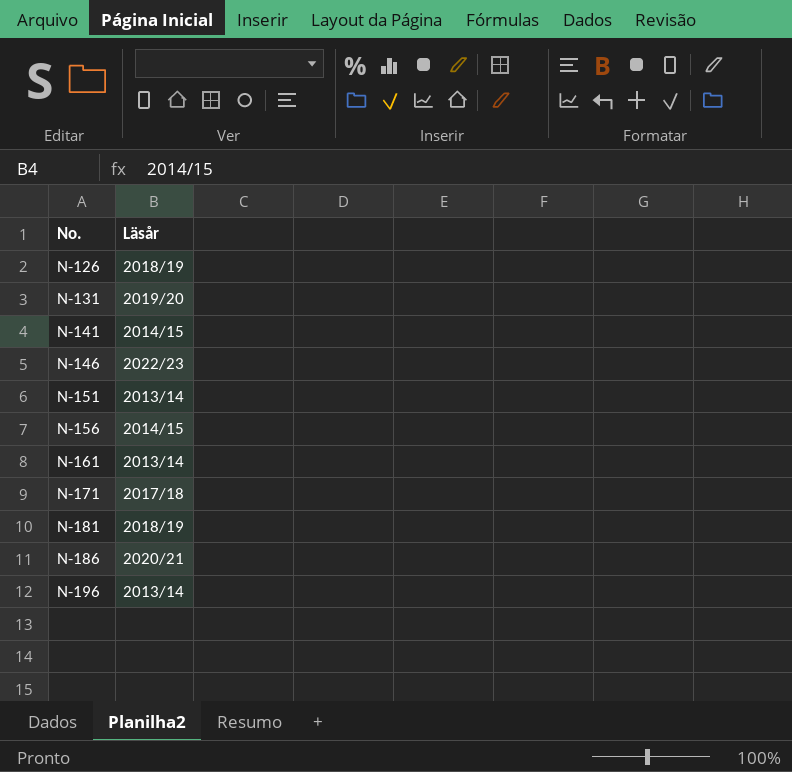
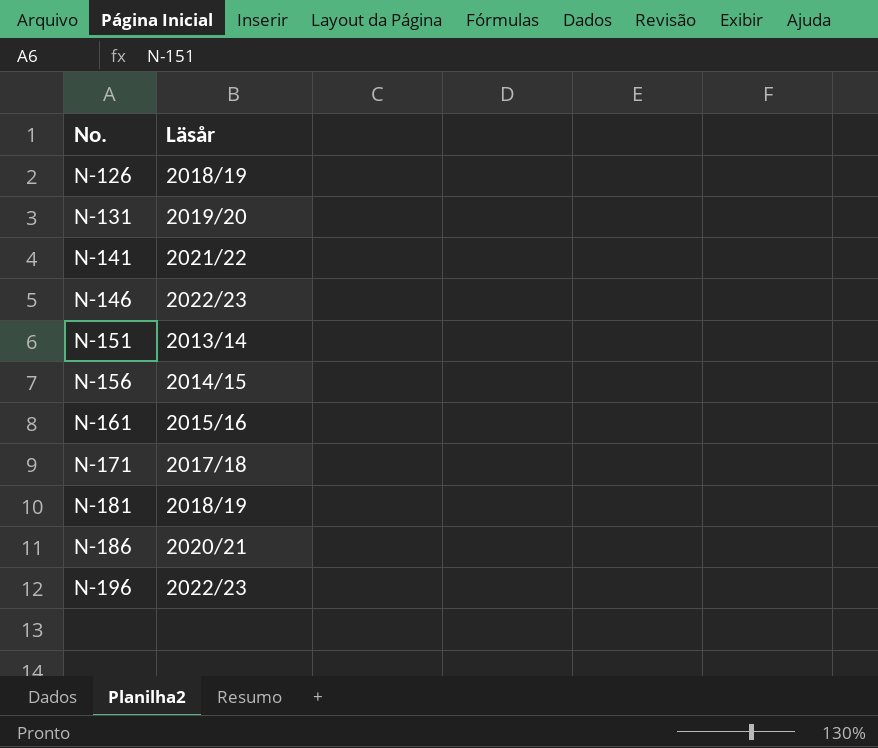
N-141 | Läsår: 2014/15 -> 2021/22
N-161 | Läsår: 2013/14 -> 2015/16
N-196 | Läsår: 2013/14 -> 2022/23

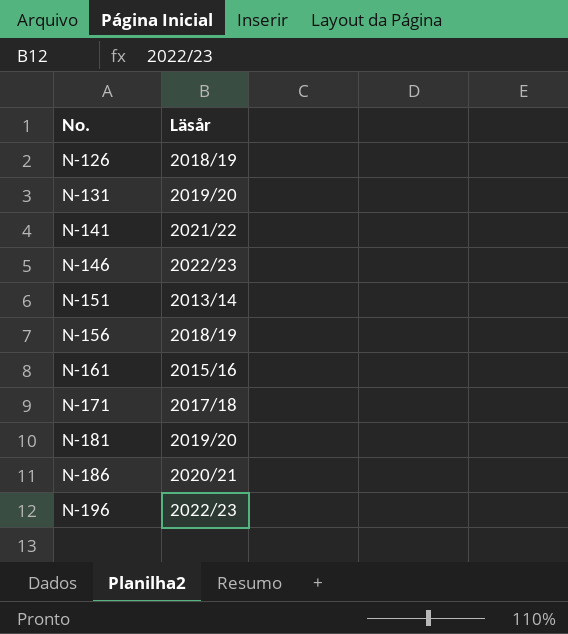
N-156 | Läsår: 2014/15 -> 2018/19
N-181 | Läsår: 2018/19 -> 2019/20

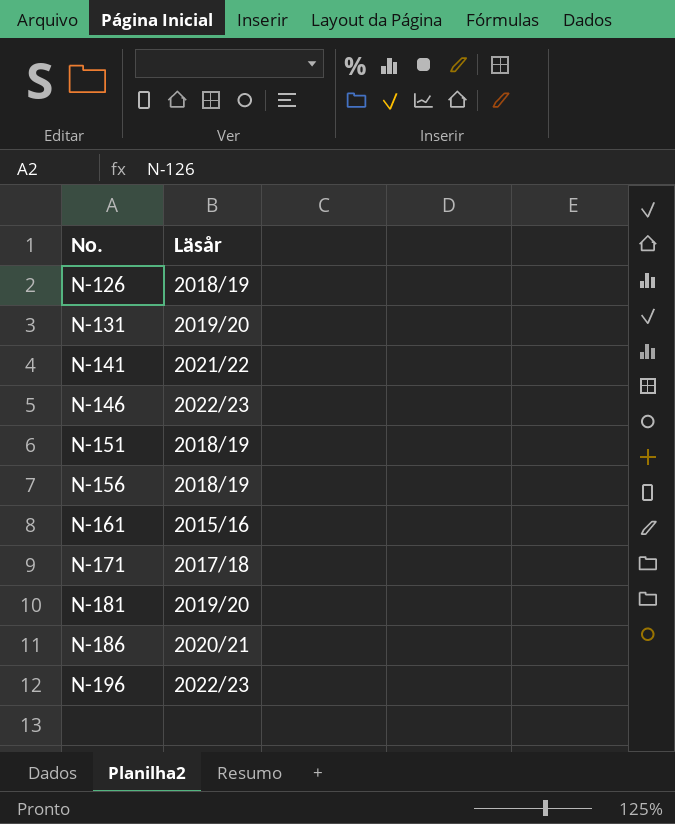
N-151 | Läsår: 2013/14 -> 2018/19

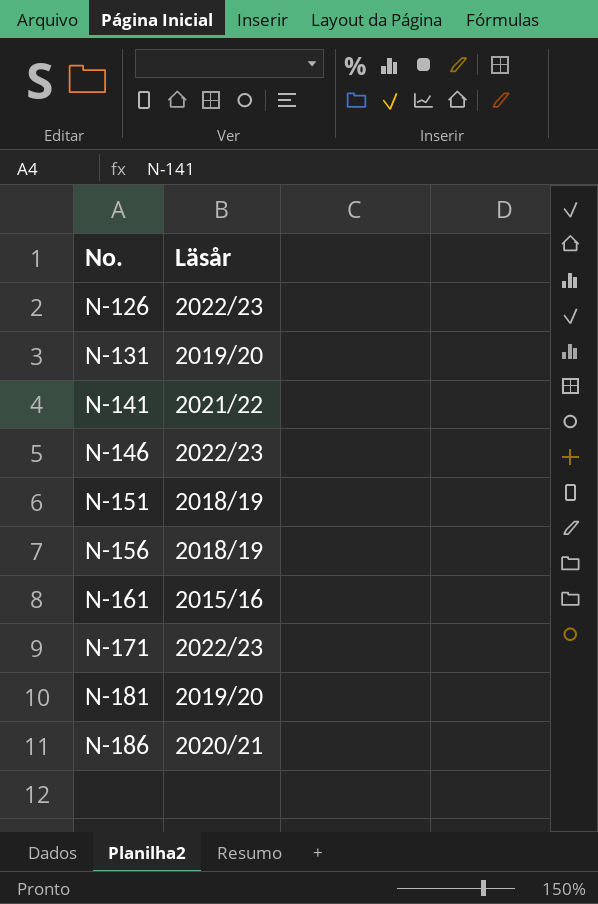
row N-196: 2022/23 -> none
N-126 | Läsår: 2018/19 -> 2022/23
N-171 | Läsår: 2017/18 -> 2022/23

